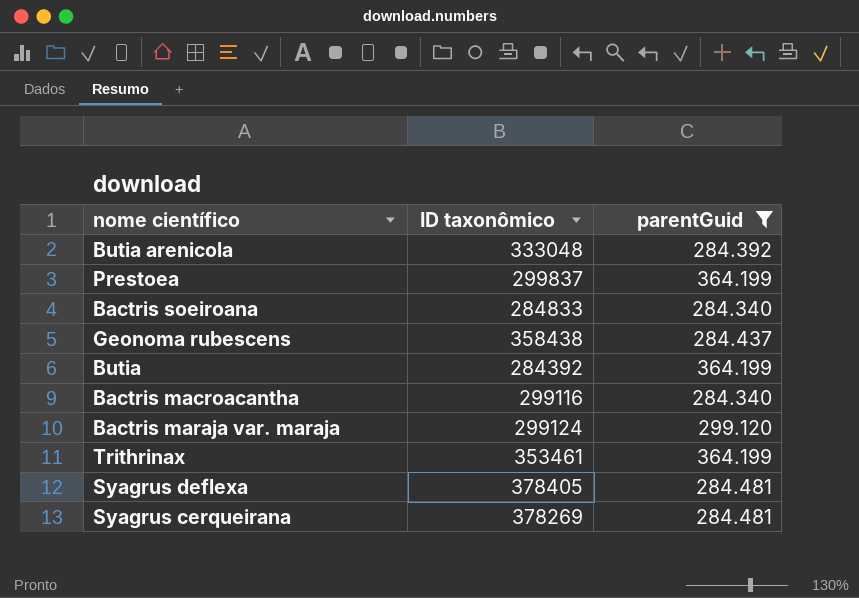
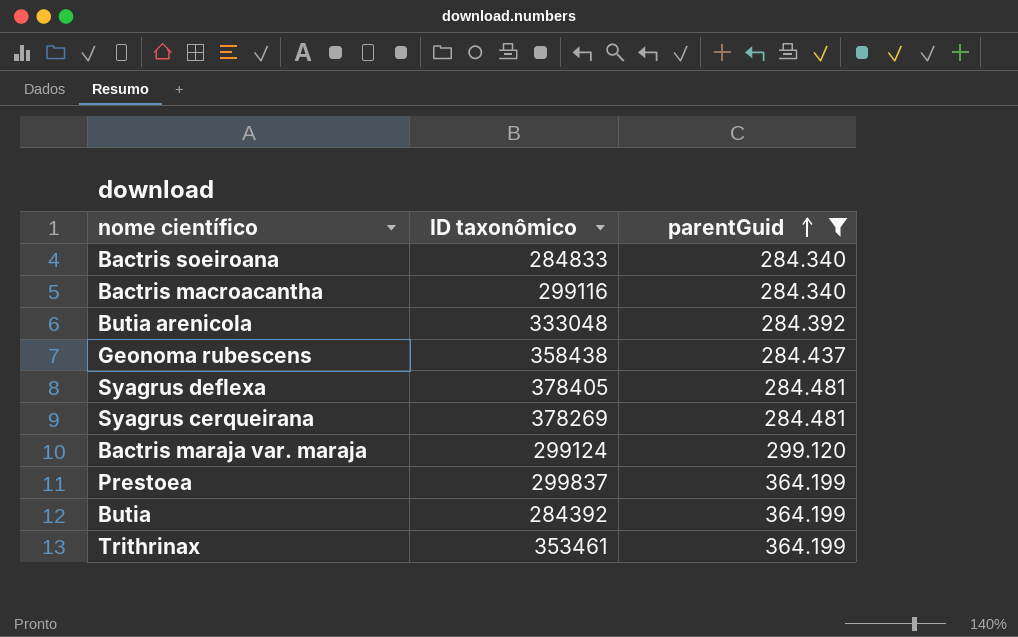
row order: none -> parentGuid ascending

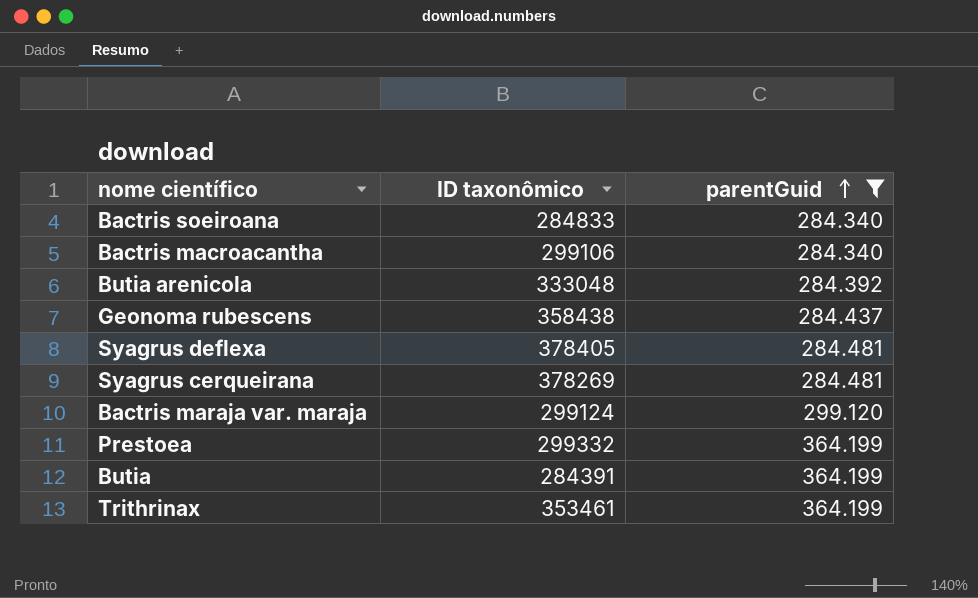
Bactris macroacantha | ID taxonômico: 299116 -> 299106
Prestoea | ID taxonômico: 299837 -> 299332
Butia | ID taxonômico: 284392 -> 284391

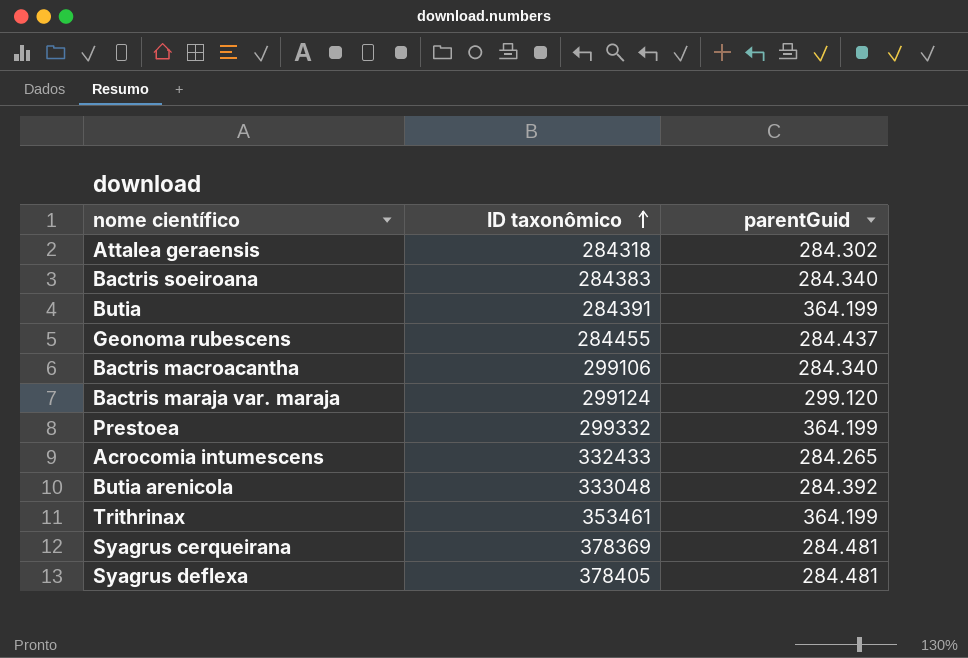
filter: parentGuid >= 284.340 -> none
row order: parentGuid ascending -> ID taxonômico ascending
Bactris soeiroana | ID taxonômico: 284833 -> 284383
Geonoma rubescens | ID taxonômico: 358438 -> 284455
Syagrus cerqueirana | ID taxonômico: 378269 -> 378369

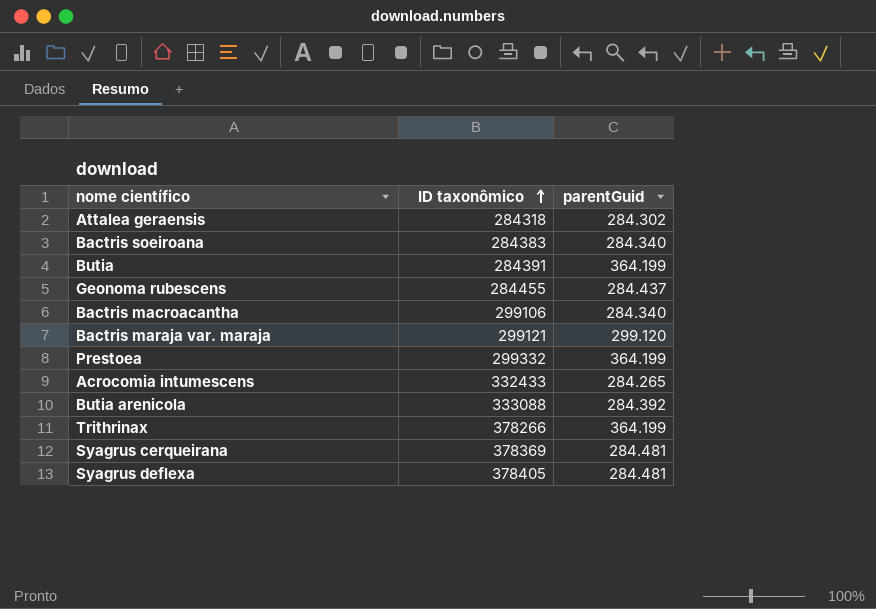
Bactris maraja var. maraja | ID taxonômico: 299124 -> 299121
Butia arenicola | ID taxonômico: 333048 -> 333088
Trithrinax | ID taxonômico: 353461 -> 378266

